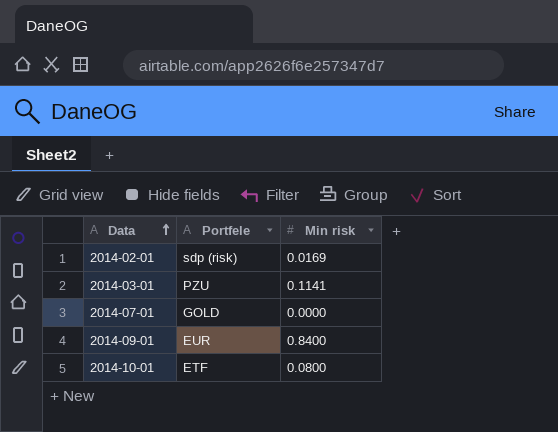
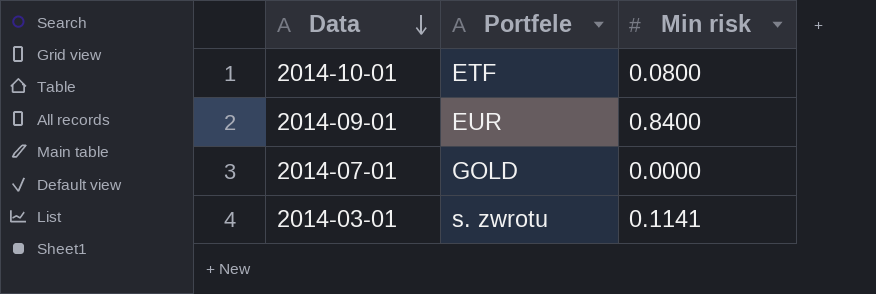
row order: Data ascending -> Data descending
row 2014-02-01: sdp (risk) | 0.0169 -> none
2014-03-01 | Portfele: PZU -> s. zwrotu

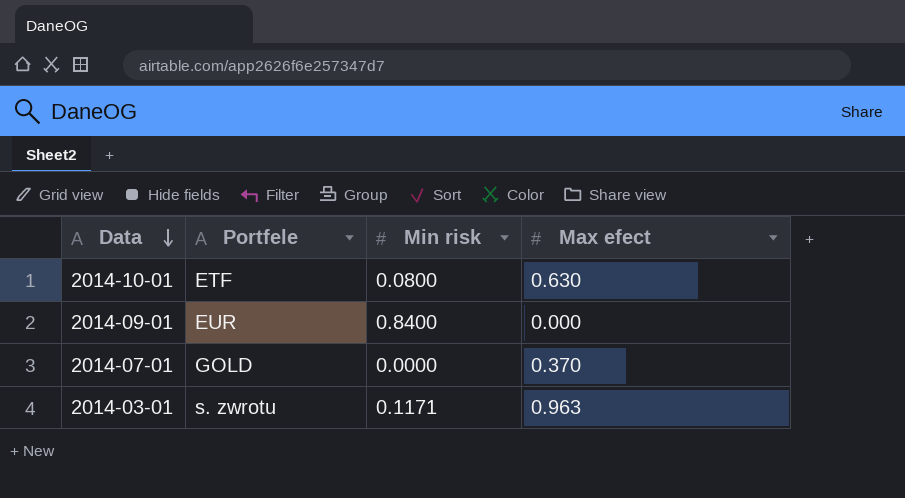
column Max efect | position: none -> 4
2014-03-01 | Min risk: 0.1141 -> 0.1171

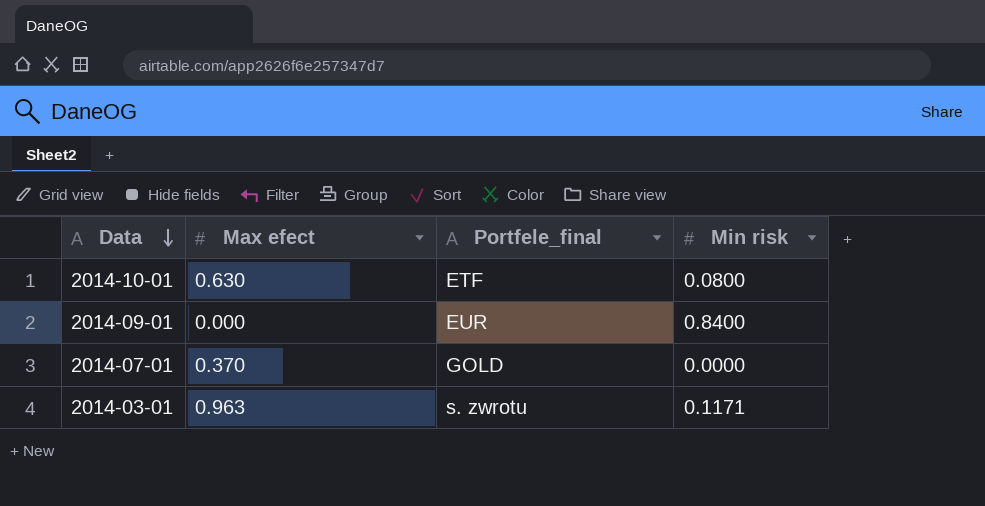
column Max efect | position: 4 -> 2
column name: Portfele -> Portfele_final

